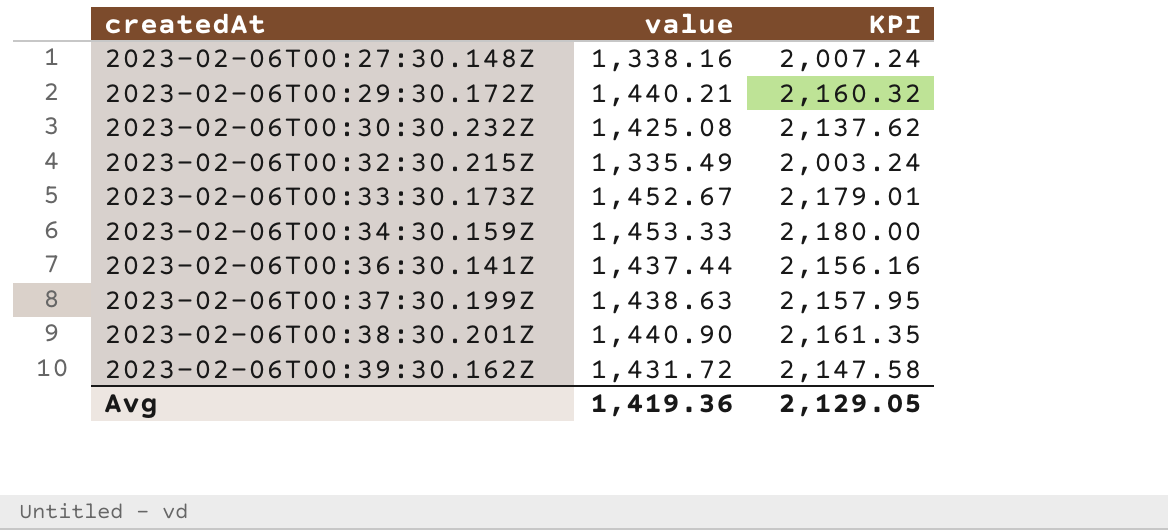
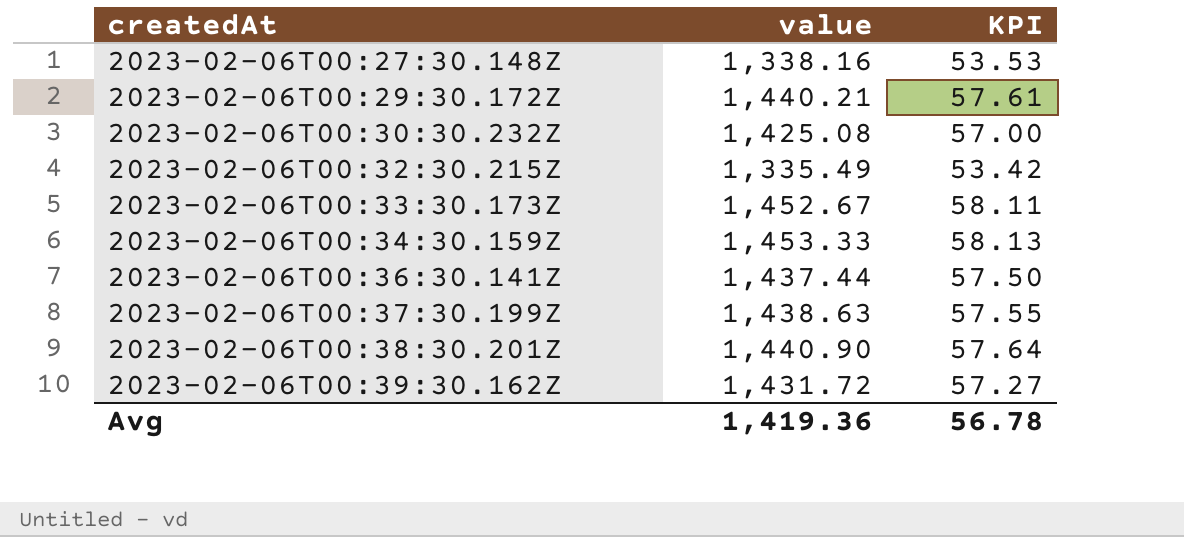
column KPI | formula: [value] * 1.5 -> [value] * 0.04
Avg | KPI: 2,129.05 -> 56.78

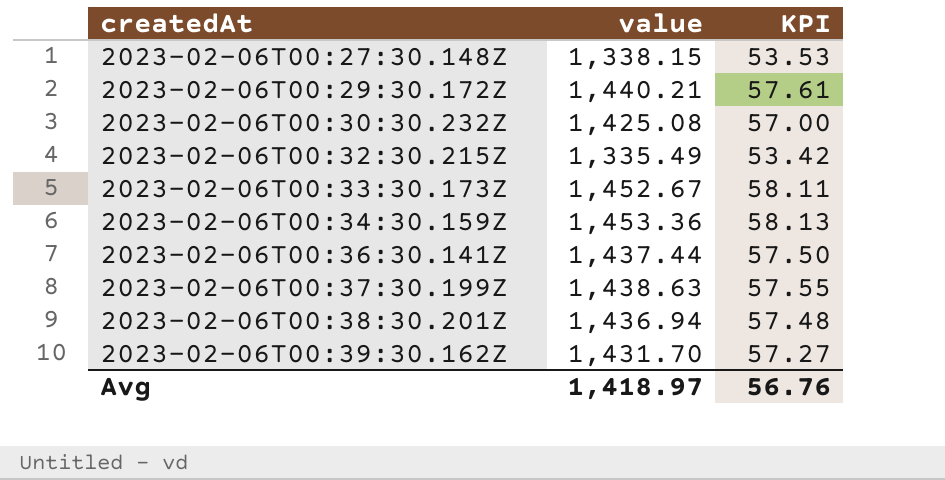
2023-02-06T00:27:30.148Z | value: 1,338.16 -> 1,338.15
2023-02-06T00:34:30.159Z | value: 1,453.33 -> 1,453.36
2023-02-06T00:38:30.201Z | value: 1,440.90 -> 1,436.94
2023-02-06T00:38:30.201Z | KPI: 57.64 -> 57.48
2023-02-06T00:39:30.162Z | value: 1,431.72 -> 1,431.70
Avg | value: 1,419.36 -> 1,418.97
Avg | KPI: 56.78 -> 56.76

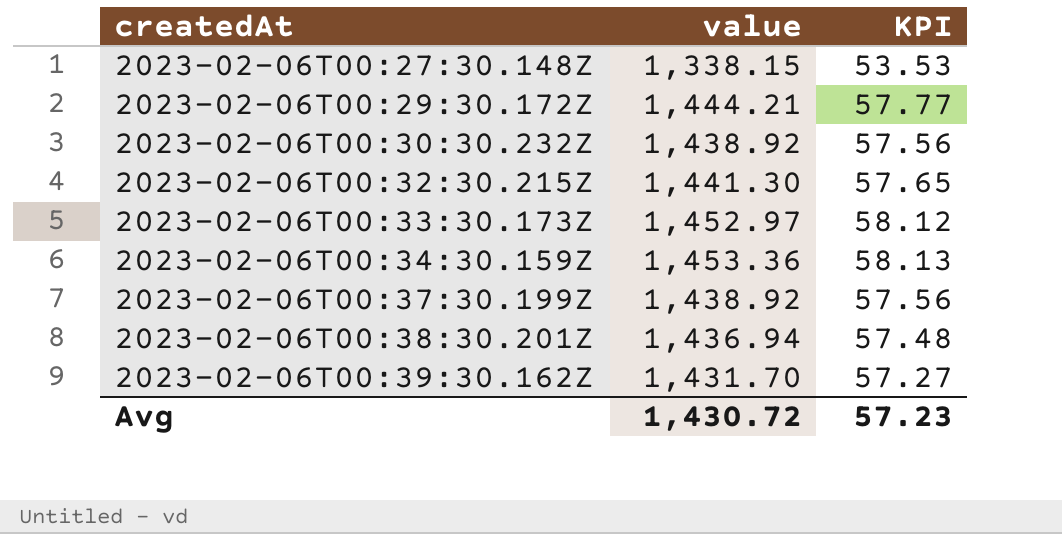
row 2023-02-06T00:36:30.141Z: 1,437.44 | 57.50 -> none
2023-02-06T00:29:30.172Z | value: 1,440.21 -> 1,444.21
2023-02-06T00:29:30.172Z | KPI: 57.61 -> 57.77
2023-02-06T00:30:30.232Z | value: 1,425.08 -> 1,438.92
2023-02-06T00:30:30.232Z | KPI: 57.00 -> 57.56
2023-02-06T00:32:30.215Z | value: 1,335.49 -> 1,441.30
2023-02-06T00:32:30.215Z | KPI: 53.42 -> 57.65
2023-02-06T00:33:30.173Z | value: 1,452.67 -> 1,452.97
2023-02-06T00:33:30.173Z | KPI: 58.11 -> 58.12
2023-02-06T00:37:30.199Z | value: 1,438.63 -> 1,438.92
2023-02-06T00:37:30.199Z | KPI: 57.55 -> 57.56
Avg | value: 1,418.97 -> 1,430.72
Avg | KPI: 56.76 -> 57.23

